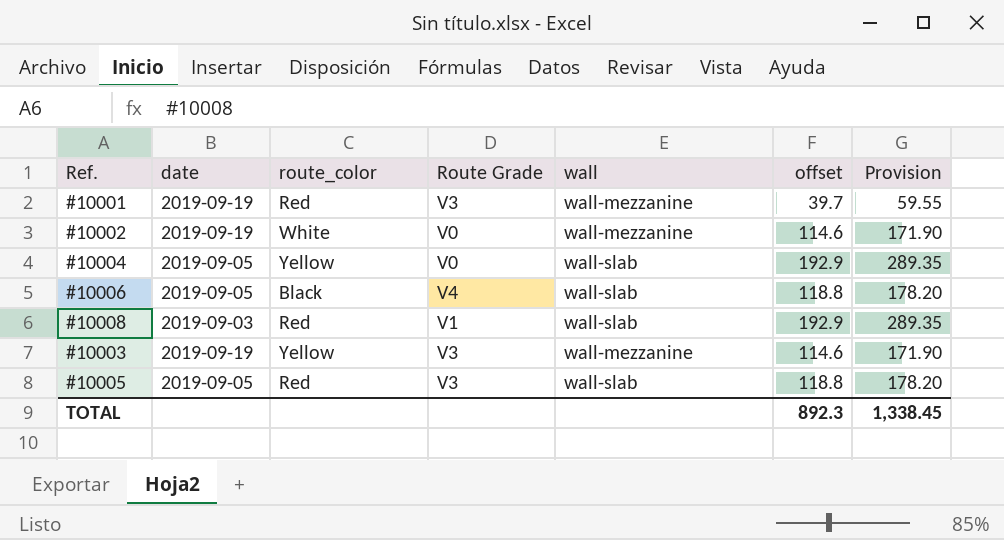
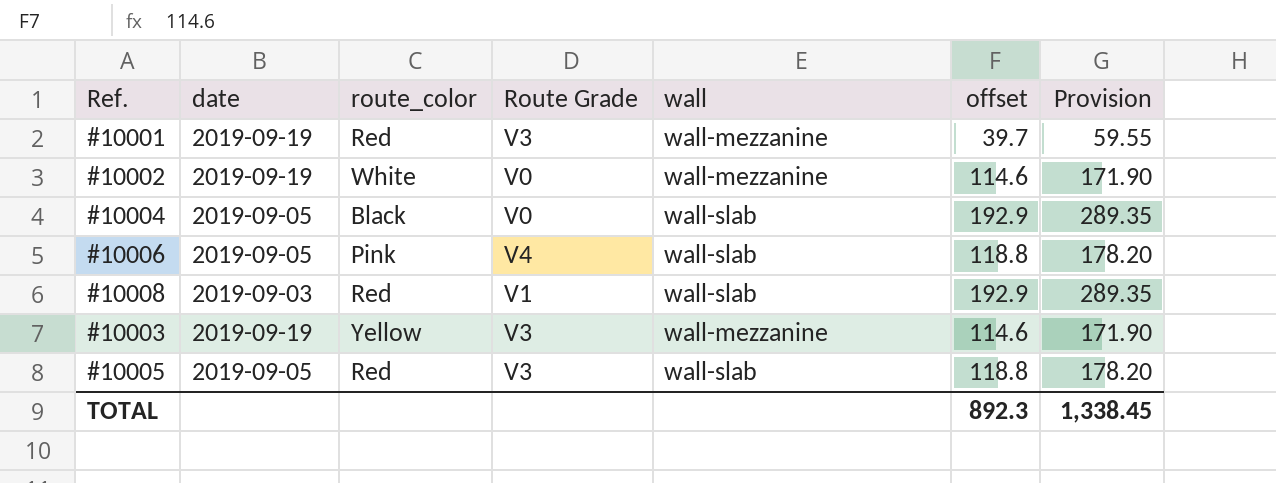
#10004 | route_color: Yellow -> Black
#10006 | route_color: Black -> Pink

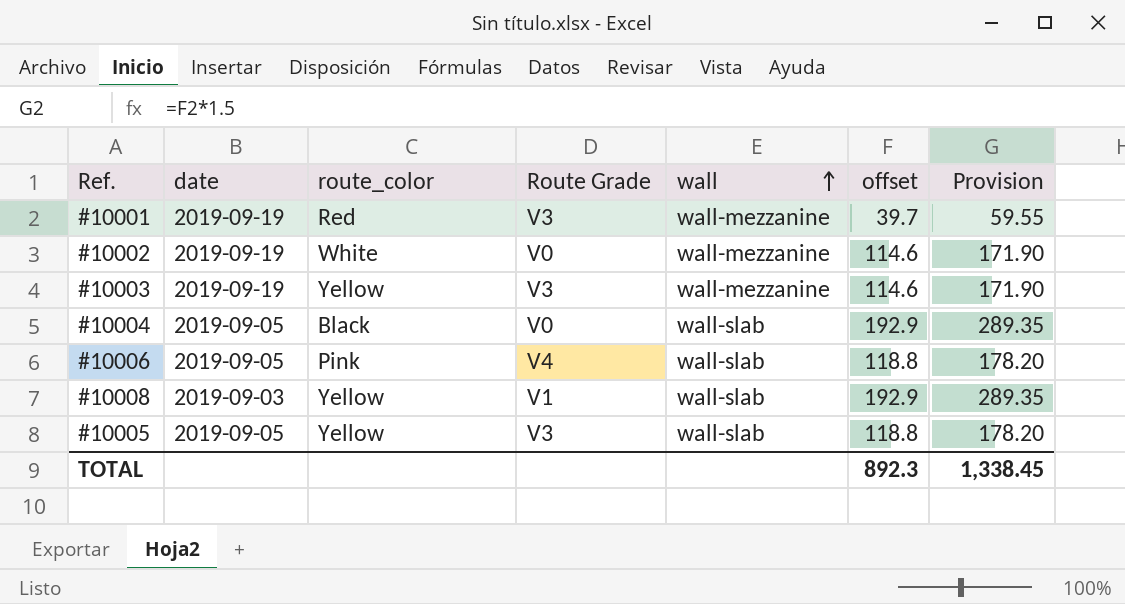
row order: none -> wall ascending
#10008 | route_color: Red -> Yellow
#10005 | route_color: Red -> Yellow

